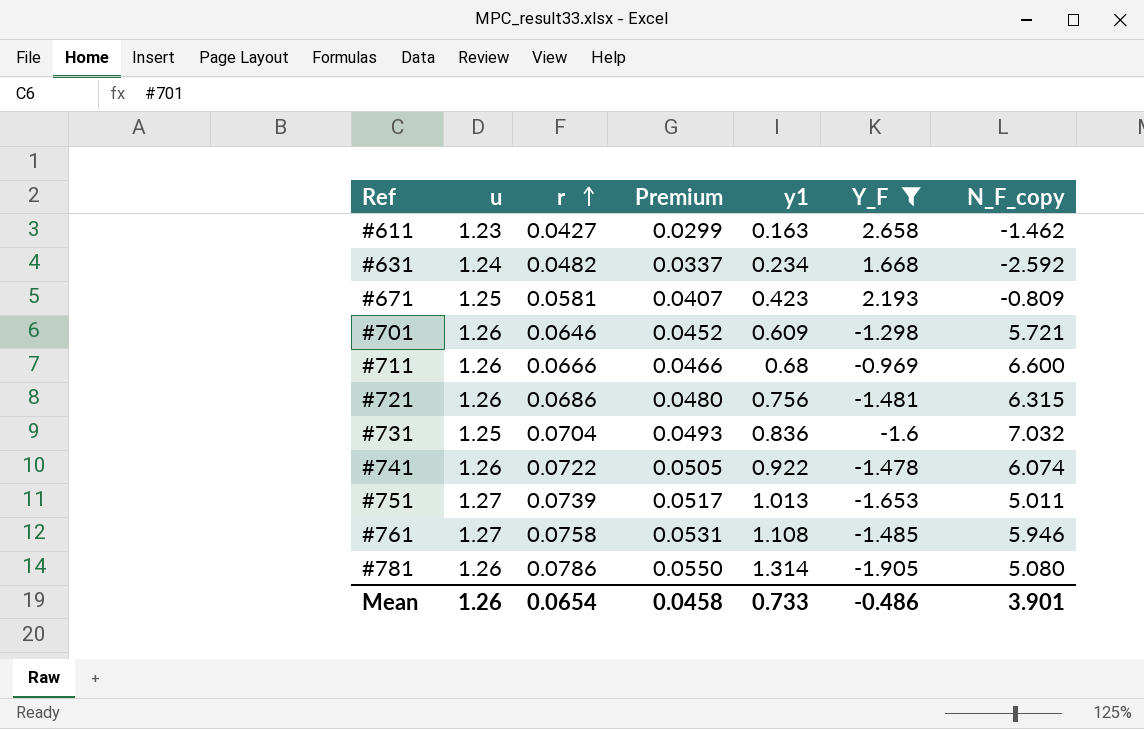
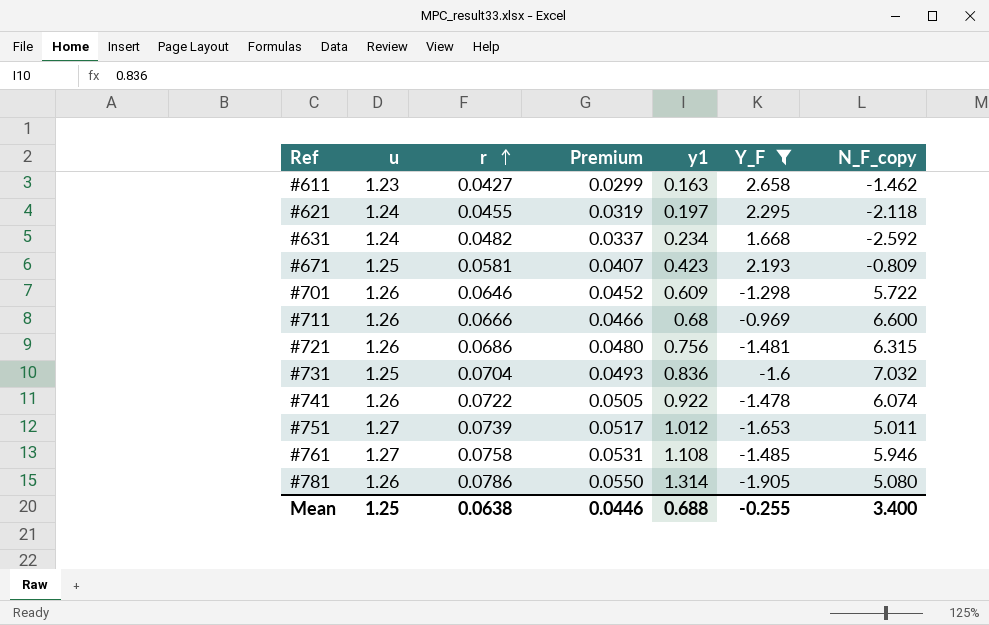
row #621: none -> 1.24 | 0.0455 | 0.0319 | 0.197 | 2.295 | -2.118
#701 | N_F_copy: 5.721 -> 5.722
#751 | y1: 1.013 -> 1.012
Mean | u: 1.26 -> 1.25
Mean | r: 0.0654 -> 0.0638
Mean | Premium: 0.0458 -> 0.0446
Mean | y1: 0.733 -> 0.688
Mean | Y_F: -0.486 -> -0.255
Mean | N_F_copy: 3.901 -> 3.400

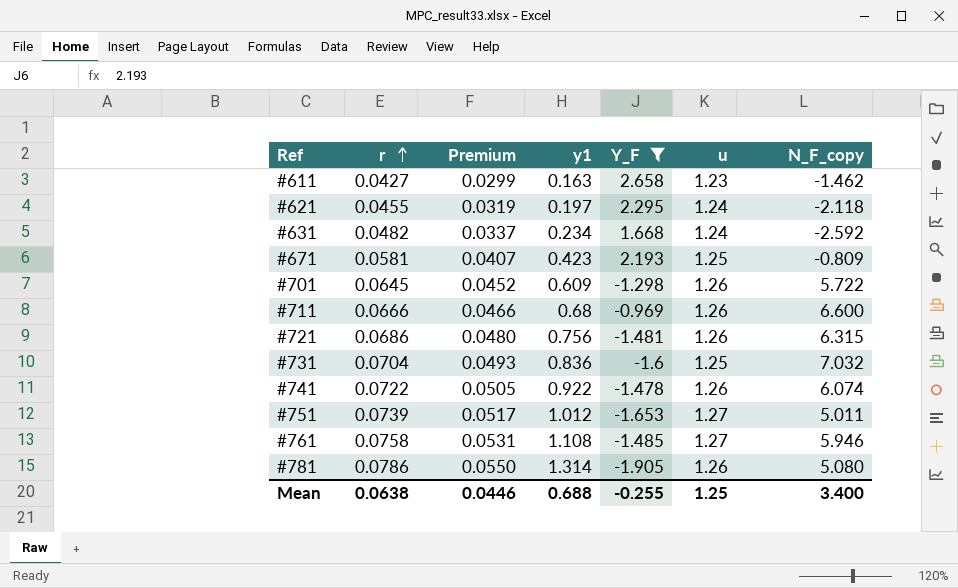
column u | position: 2 -> 6
#701 | r: 0.0646 -> 0.0645

